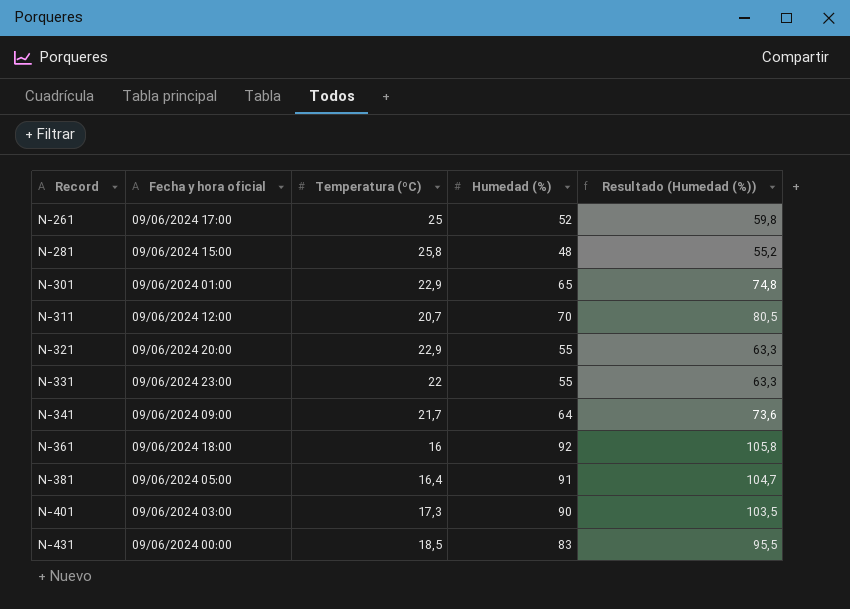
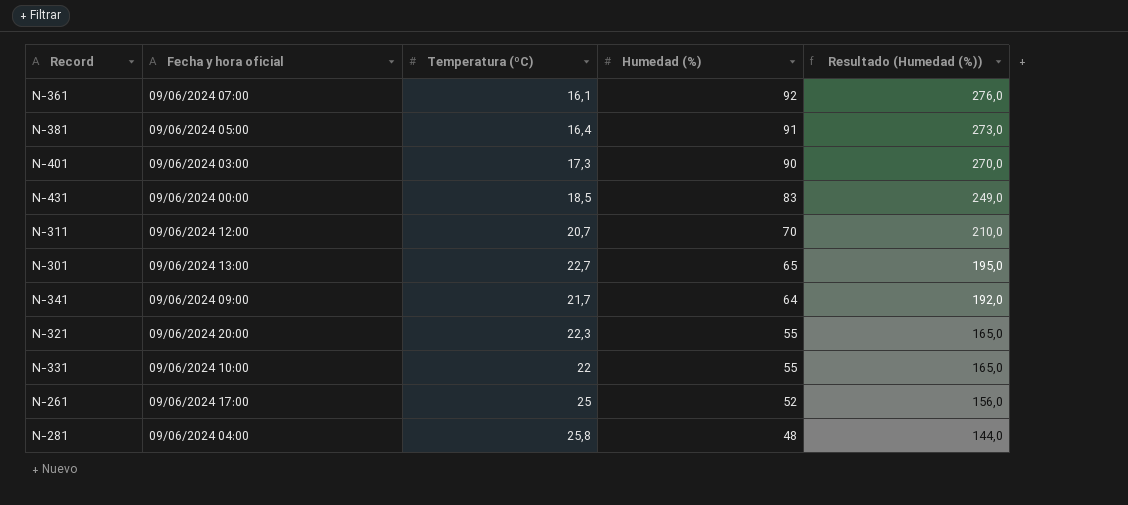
row order: Record ascending -> Humedad (%) descending
column Resultado (Humedad (%)) | formula: [Humedad (%)] * 1,15 -> [Humedad (%)] * 3
N-361 | Fecha y hora oficial: 09/06/2024 18:00 -> 09/06/2024 07:00
N-361 | Temperatura (ºC): 16 -> 16,1
N-301 | Fecha y hora oficial: 09/06/2024 01:00 -> 09/06/2024 13:00
N-301 | Temperatura (ºC): 22,9 -> 22,7
N-321 | Temperatura (ºC): 22,9 -> 22,3
N-331 | Fecha y hora oficial: 09/06/2024 23:00 -> 09/06/2024 10:00
N-281 | Fecha y hora oficial: 09/06/2024 15:00 -> 09/06/2024 04:00

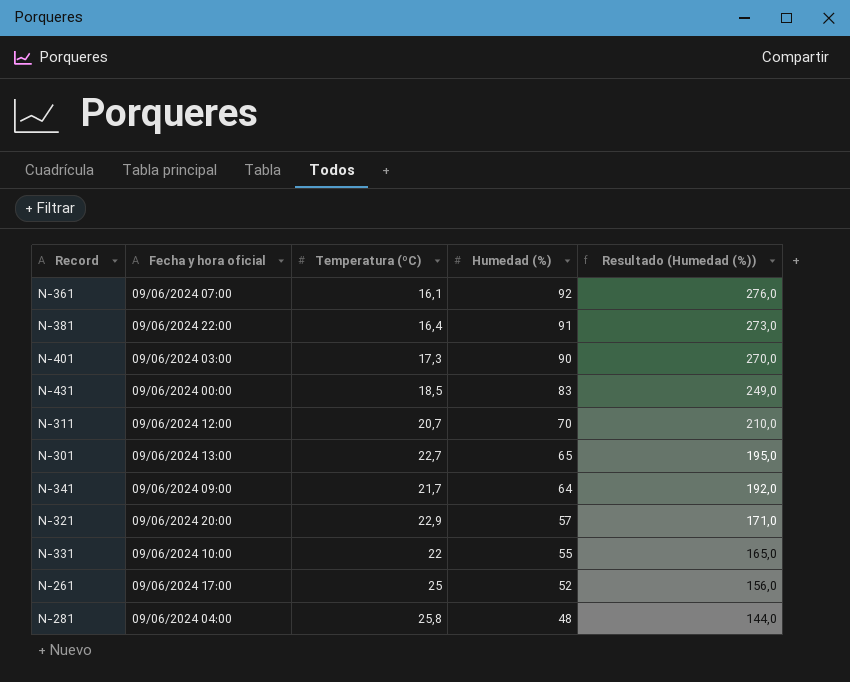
N-381 | Fecha y hora oficial: 09/06/2024 05:00 -> 09/06/2024 22:00
N-321 | Temperatura (ºC): 22,3 -> 22,9
N-321 | Humedad (%): 55 -> 57
N-321 | Resultado (Humedad (%)): 165,0 -> 171,0

